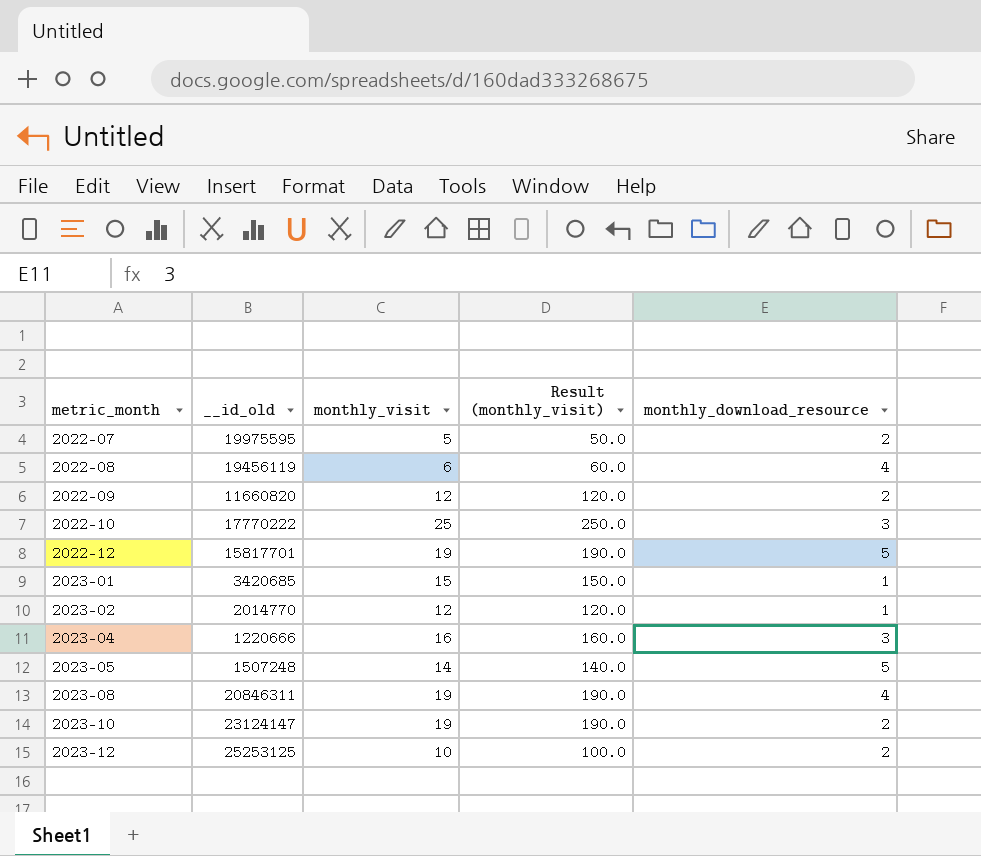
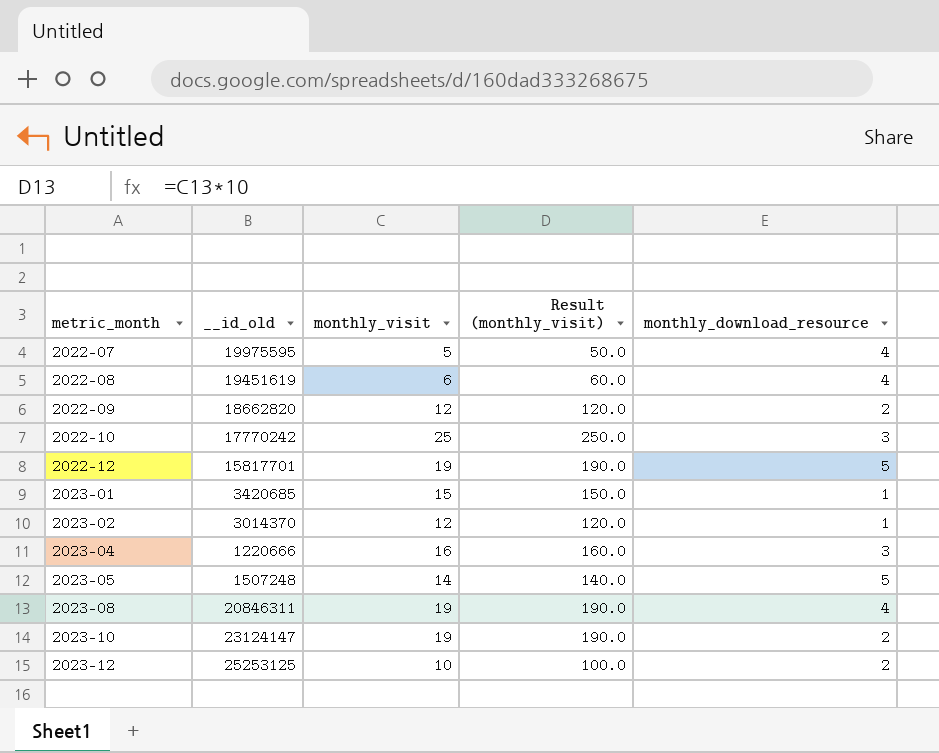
2022-07 | monthly_download_resource: 2 -> 4
2022-08 | __id_old: 19456119 -> 19451619
2022-09 | __id_old: 11660820 -> 18662820
2022-10 | __id_old: 17770222 -> 17770242
2023-02 | __id_old: 2014770 -> 3014370

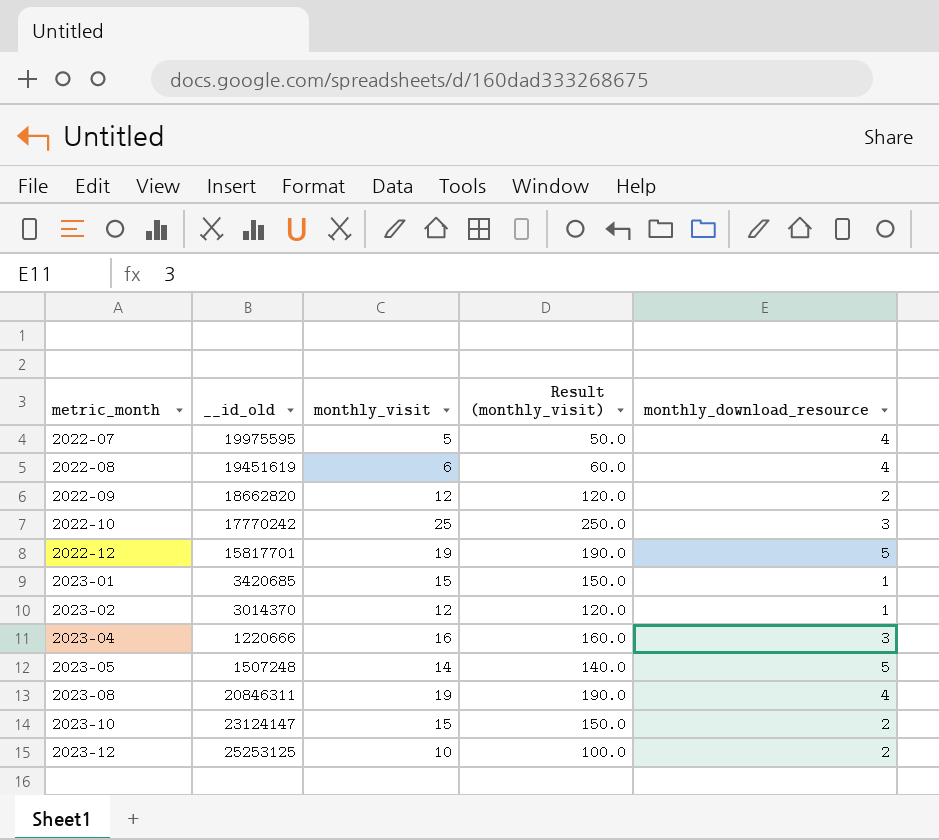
2023-10 | monthly_visit: 19 -> 15
2023-10 | Result (monthly_visit): 190.0 -> 150.0

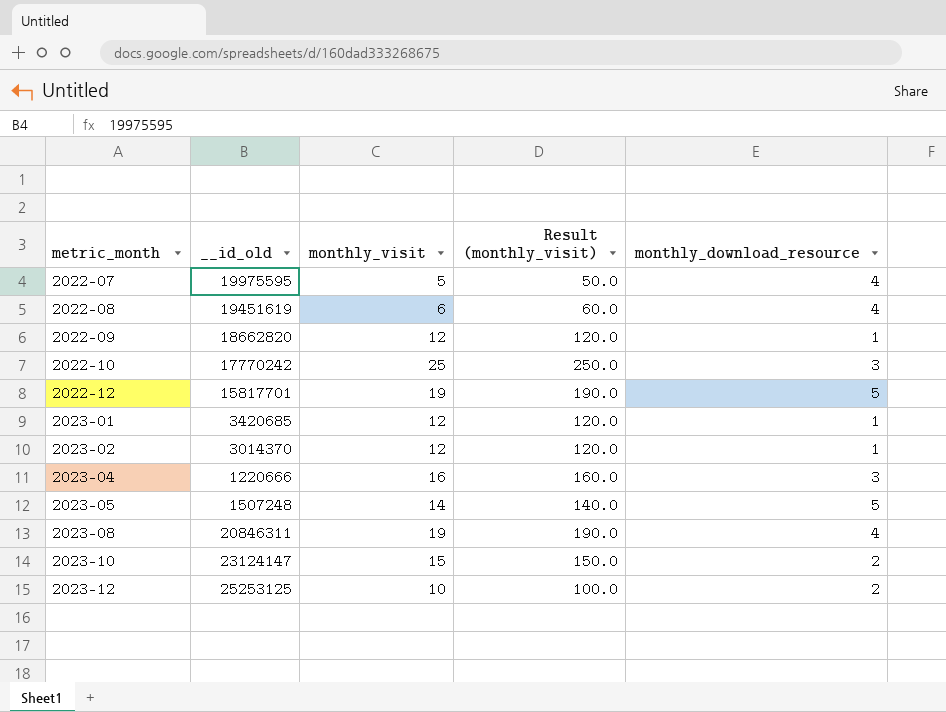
2022-09 | monthly_download_resource: 2 -> 1
2023-01 | monthly_visit: 15 -> 12
2023-01 | Result (monthly_visit): 150.0 -> 120.0

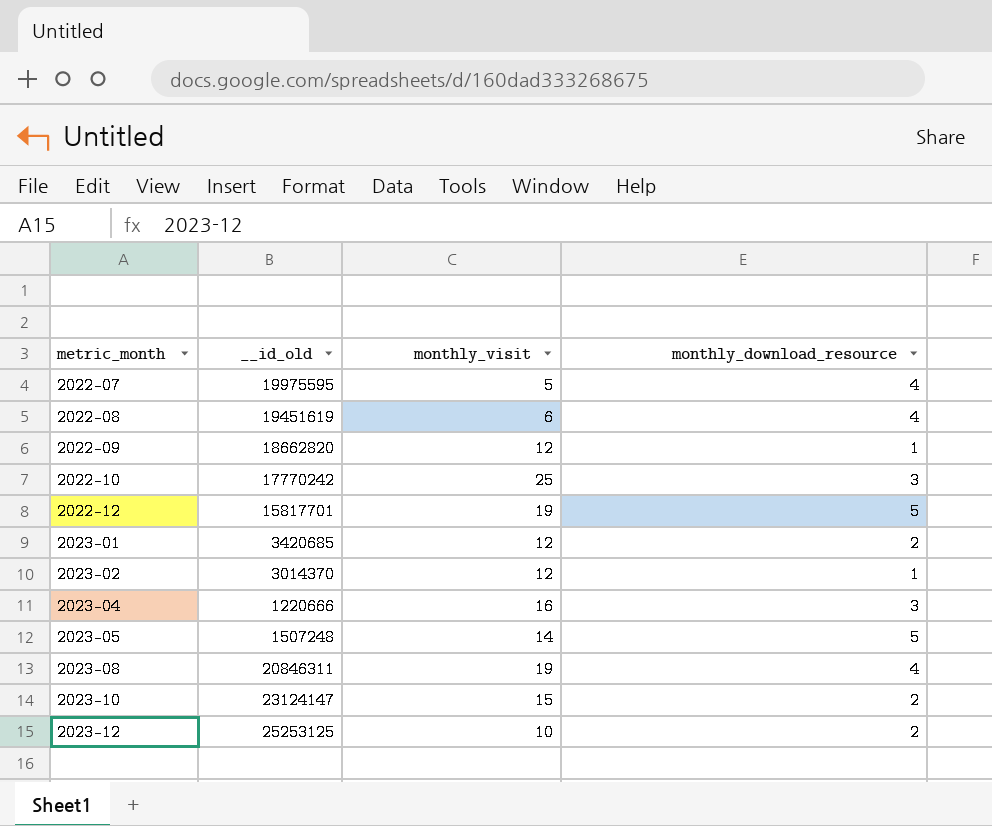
column Result (monthly_visit) | formula: [monthly_visit] * 10 -> none
2023-01 | monthly_download_resource: 1 -> 2

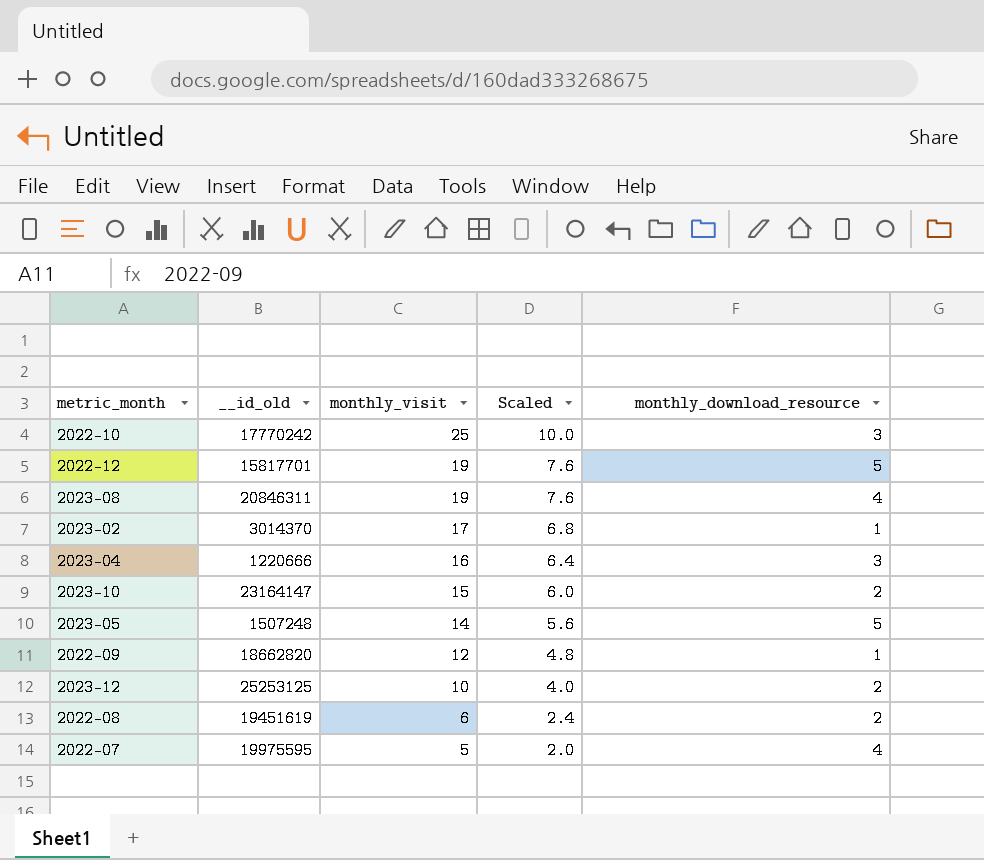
row order: metric_month ascending -> monthly_visit descending
column Scaled | formula: none -> [monthly_visit] * 0.4
row 2023-01: 3420685 | 12 | 2 -> none
2023-02 | monthly_visit: 12 -> 17
2023-10 | __id_old: 23124147 -> 23164147
2022-08 | monthly_download_resource: 4 -> 2

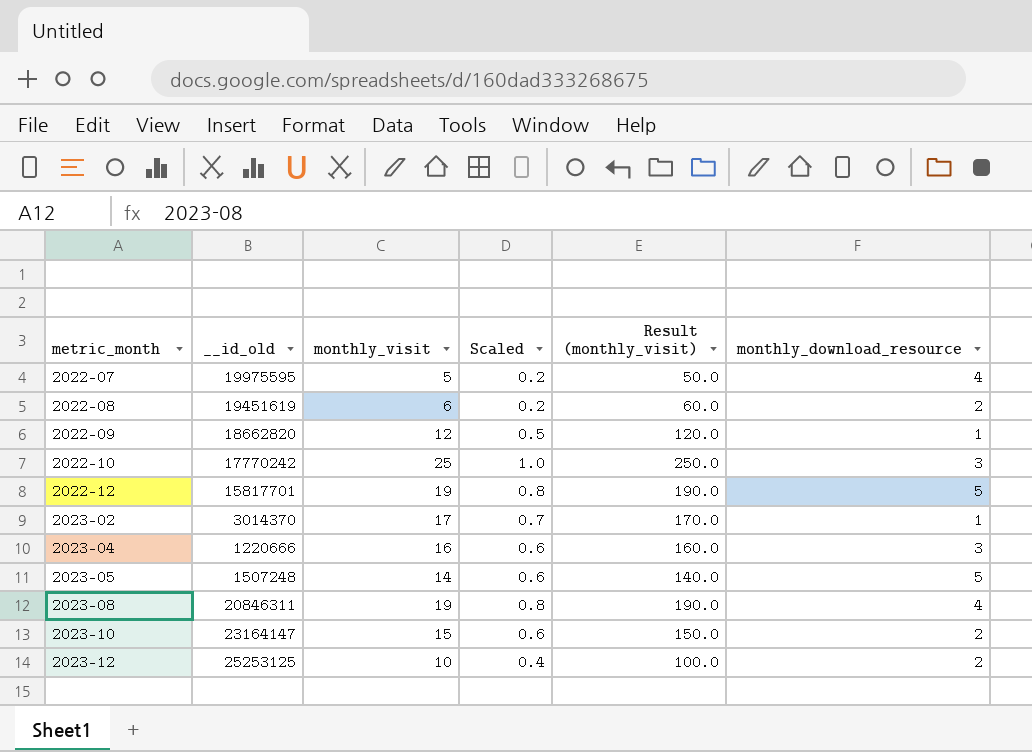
row order: monthly_visit descending -> metric_month ascending
column Scaled | formula: [monthly_visit] * 0.4 -> [monthly_visit] * 0.04
column Result (monthly_visit) | formula: none -> [monthly_visit] * 10

